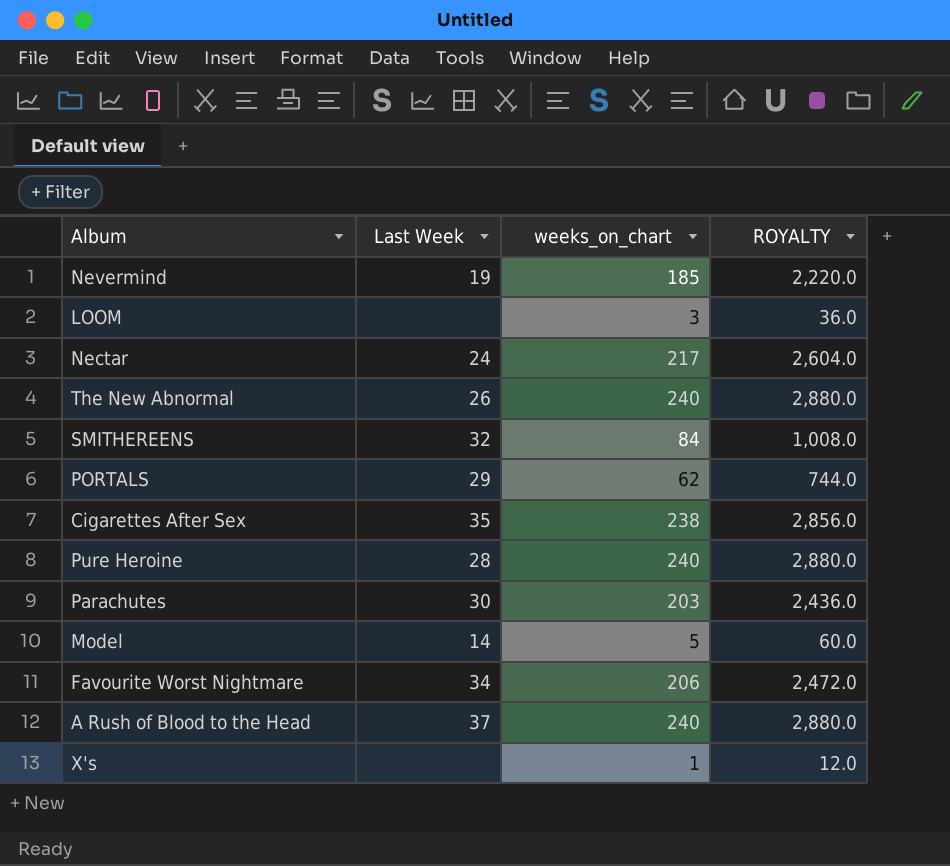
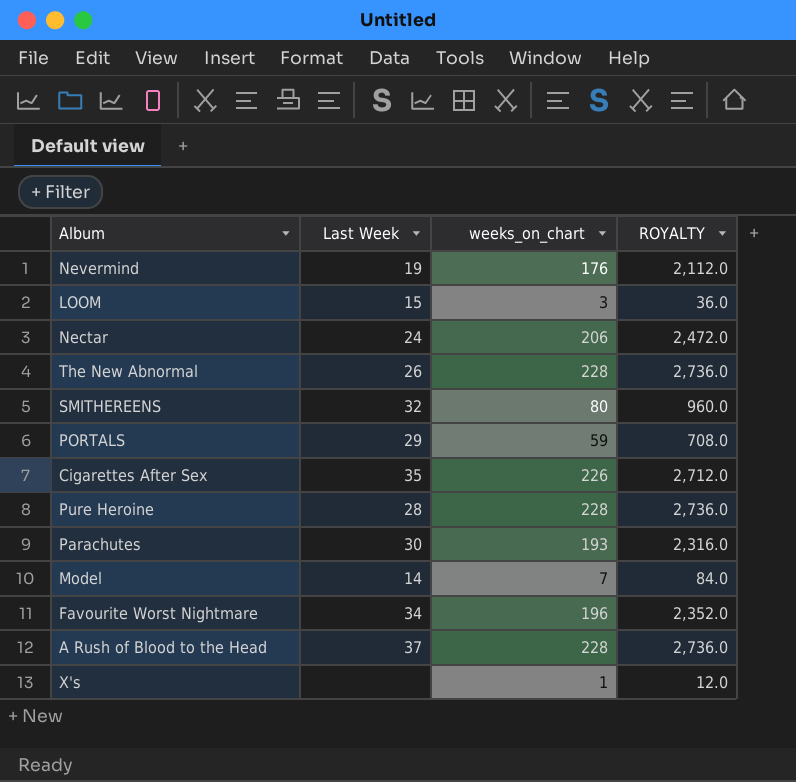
Nevermind | weeks_on_chart: 185 -> 176
Nevermind | ROYALTY: 2,220.0 -> 2,112.0
LOOM | Last Week: none -> 15
Nectar | weeks_on_chart: 217 -> 206
Nectar | ROYALTY: 2,604.0 -> 2,472.0
The New Abnormal | weeks_on_chart: 240 -> 228
The New Abnormal | ROYALTY: 2,880.0 -> 2,736.0
SMITHEREENS | weeks_on_chart: 84 -> 80
SMITHEREENS | ROYALTY: 1,008.0 -> 960.0
PORTALS | weeks_on_chart: 62 -> 59
PORTALS | ROYALTY: 744.0 -> 708.0
Cigarettes After Sex | weeks_on_chart: 238 -> 226
Cigarettes After Sex | ROYALTY: 2,856.0 -> 2,712.0
Pure Heroine | weeks_on_chart: 240 -> 228
Pure Heroine | ROYALTY: 2,880.0 -> 2,736.0
Parachutes | weeks_on_chart: 203 -> 193
Parachutes | ROYALTY: 2,436.0 -> 2,316.0
Model | weeks_on_chart: 5 -> 7
Model | ROYALTY: 60.0 -> 84.0
Favourite Worst Nightmare | weeks_on_chart: 206 -> 196
Favourite Worst Nightmare | ROYALTY: 2,472.0 -> 2,352.0
A Rush of Blood to the Head | weeks_on_chart: 240 -> 228
A Rush of Blood to the Head | ROYALTY: 2,880.0 -> 2,736.0

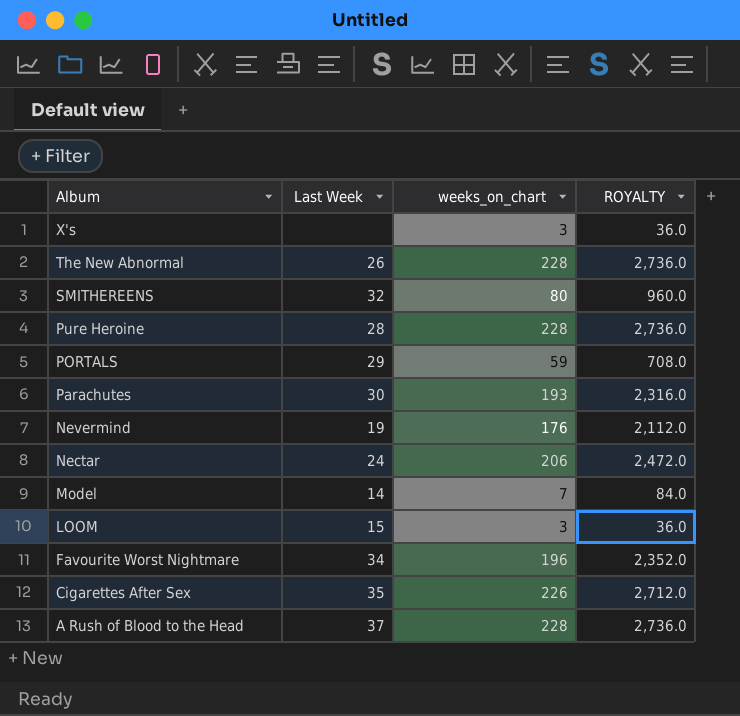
row order: none -> Album descending
X's | weeks_on_chart: 1 -> 3
X's | ROYALTY: 12.0 -> 36.0

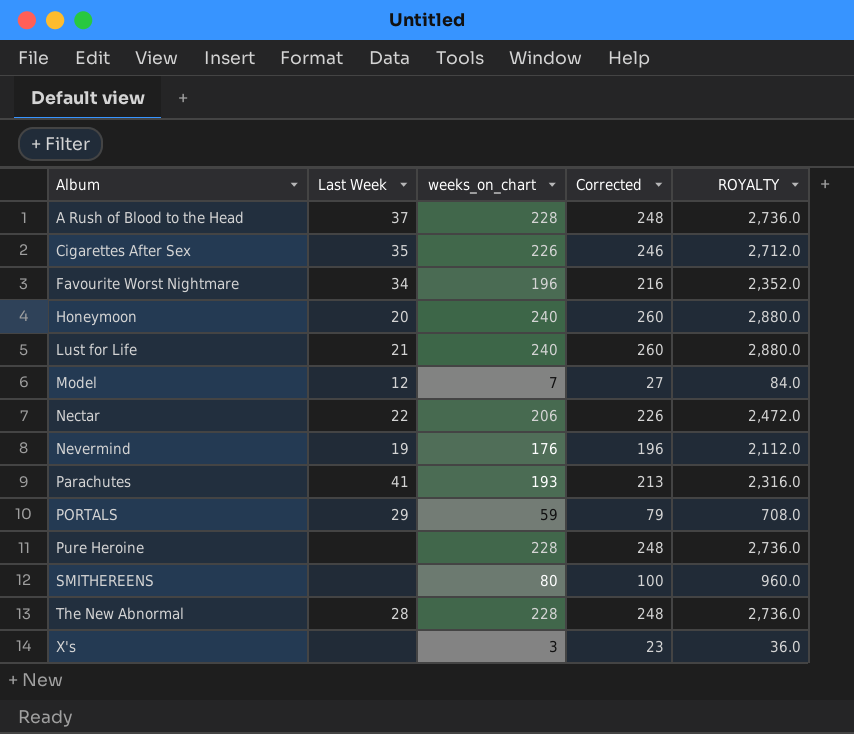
row order: Album descending -> Album ascending
column Corrected | formula: none -> [weeks_on_chart] + 20
row LOOM: 15 | 3 | 36.0 -> none
row Honeymoon: none -> 20 | 240 | 260 | 2,880.0
row Lust for Life: none -> 21 | 240 | 260 | 2,880.0
Model | Last Week: 14 -> 12
Nectar | Last Week: 24 -> 22
Parachutes | Last Week: 30 -> 41
Pure Heroine | Last Week: 28 -> none
SMITHEREENS | Last Week: 32 -> none
The New Abnormal | Last Week: 26 -> 28

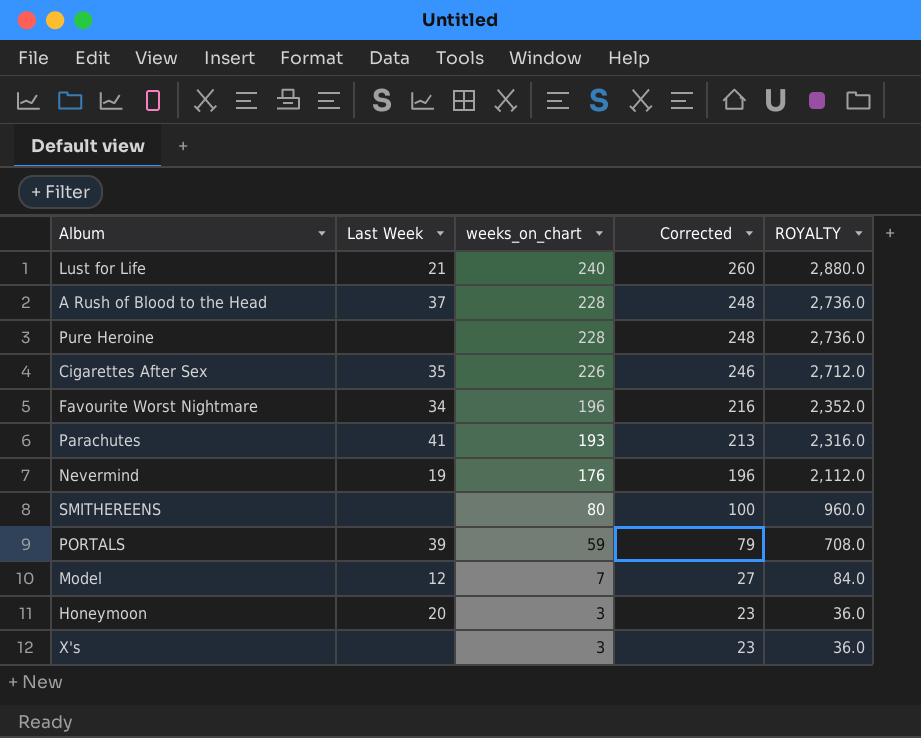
row order: Album ascending -> weeks_on_chart descending
row Nectar: 22 | 206 | 226 | 2,472.0 -> none
row The New Abnormal: 28 | 228 | 248 | 2,736.0 -> none
PORTALS | Last Week: 29 -> 39
Honeymoon | weeks_on_chart: 240 -> 3
Honeymoon | Corrected: 260 -> 23
Honeymoon | ROYALTY: 2,880.0 -> 36.0

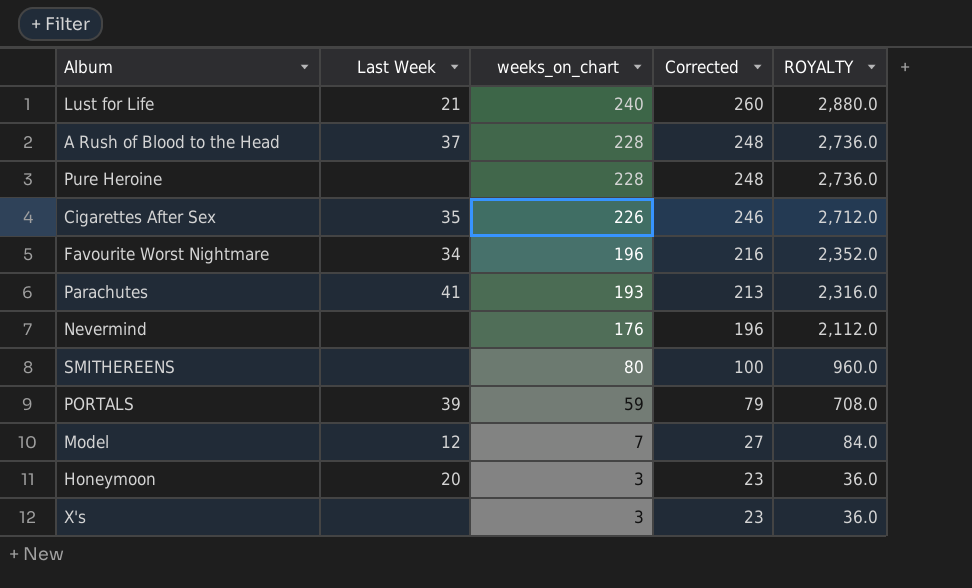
Nevermind | Last Week: 19 -> none

